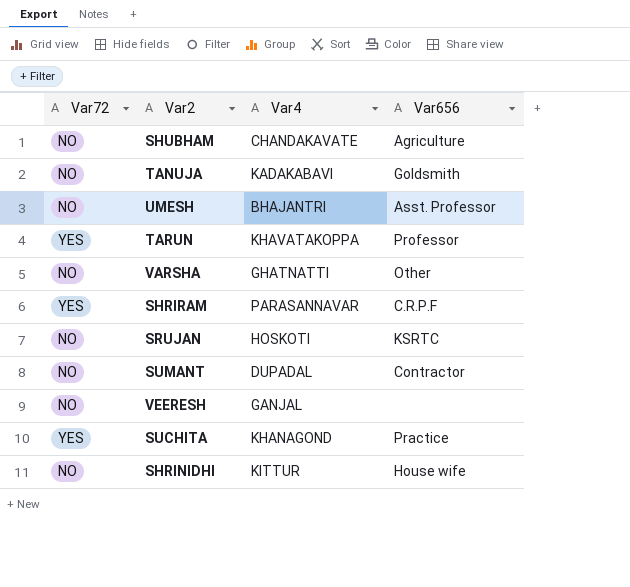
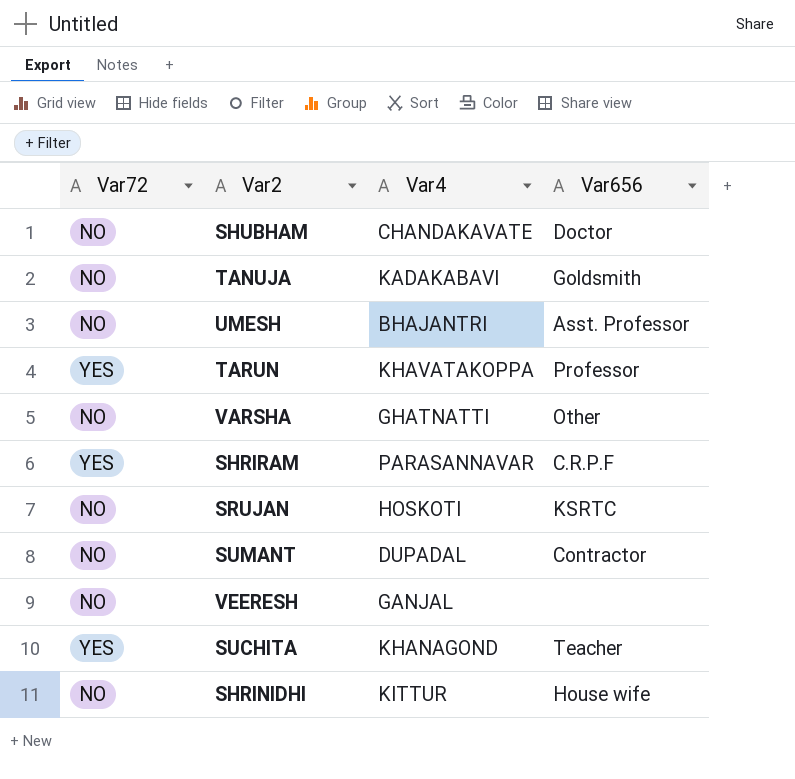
SHUBHAM | Var656: Agriculture -> Doctor
SUCHITA | Var656: Practice -> Teacher

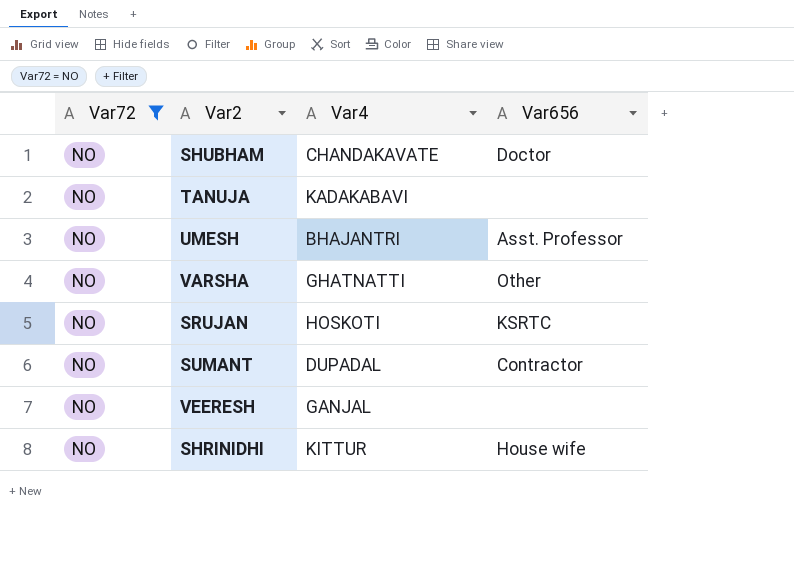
filter: none -> Var72 = NO
TANUJA | Var656: Goldsmith -> none

